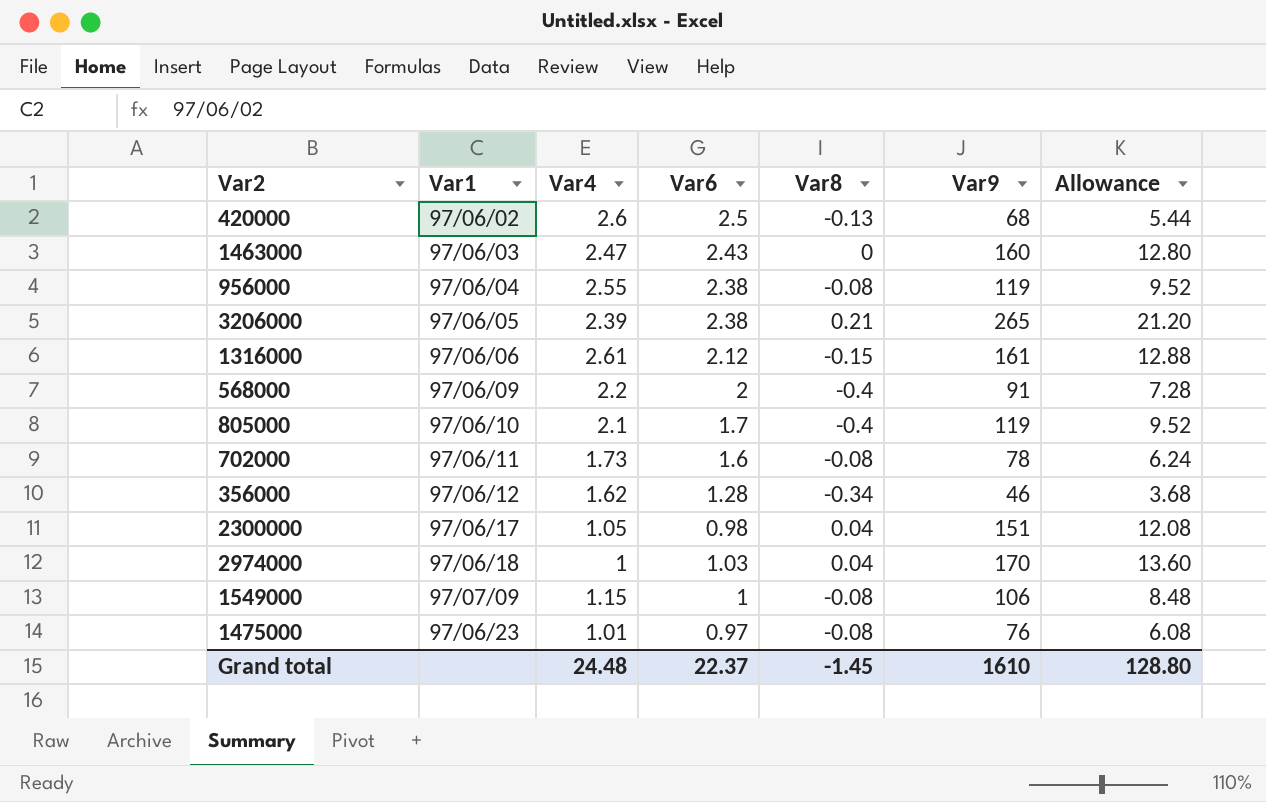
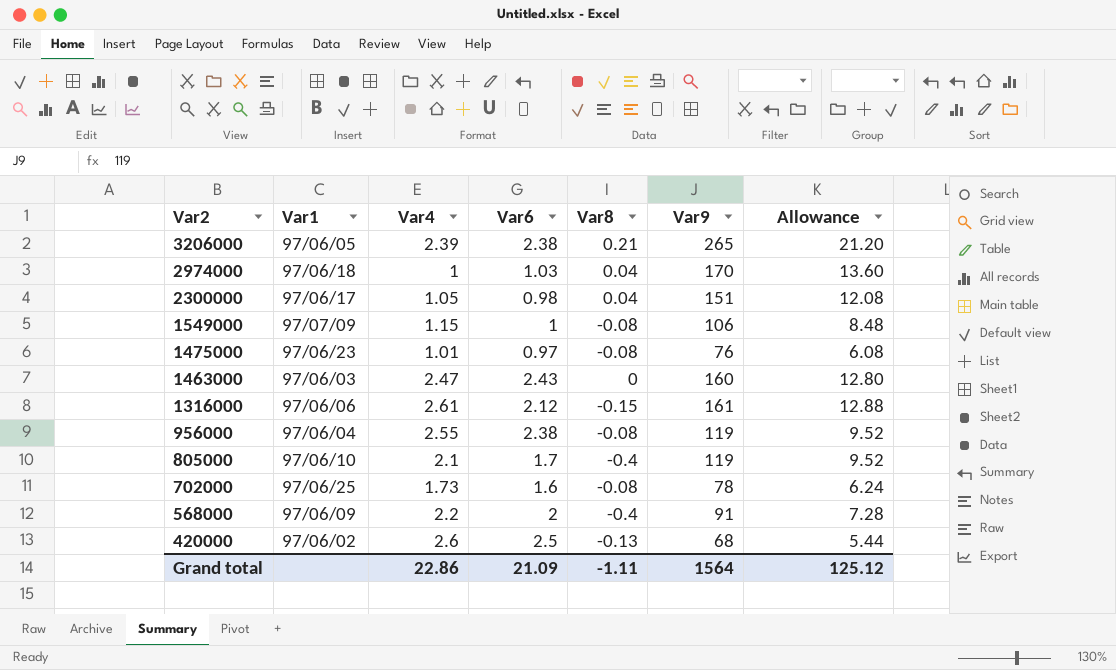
row order: none -> Var2 descending
row 356000: 97/06/12 | 1.62 | 1.28 | -0.34 | 46 | 3.68 -> none
702000 | Var1: 97/06/11 -> 97/06/25
Grand total | Var4: 24.48 -> 22.86
Grand total | Var6: 22.37 -> 21.09
Grand total | Var8: -1.45 -> -1.11
Grand total | Var9: 1610 -> 1564
Grand total | Allowance: 128.80 -> 125.12

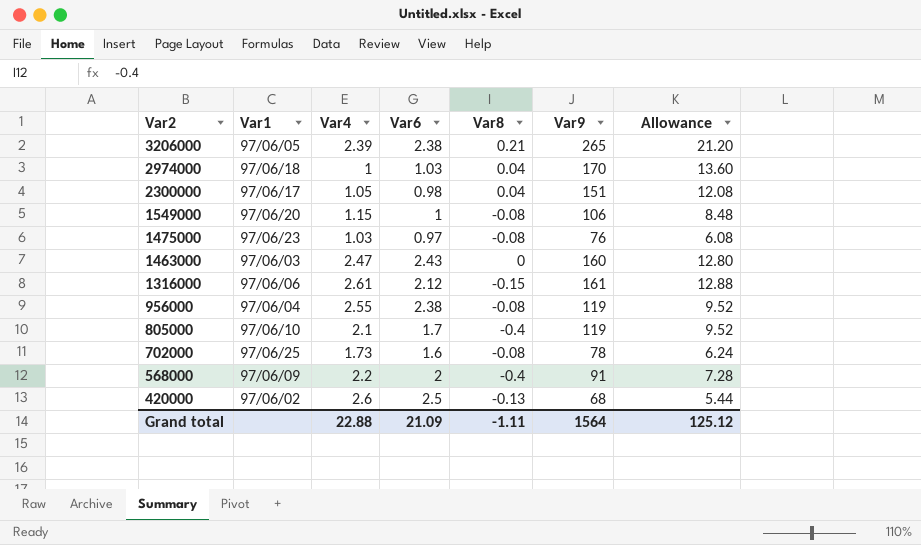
1549000 | Var1: 97/07/09 -> 97/06/20
1475000 | Var4: 1.01 -> 1.03
Grand total | Var4: 22.86 -> 22.88

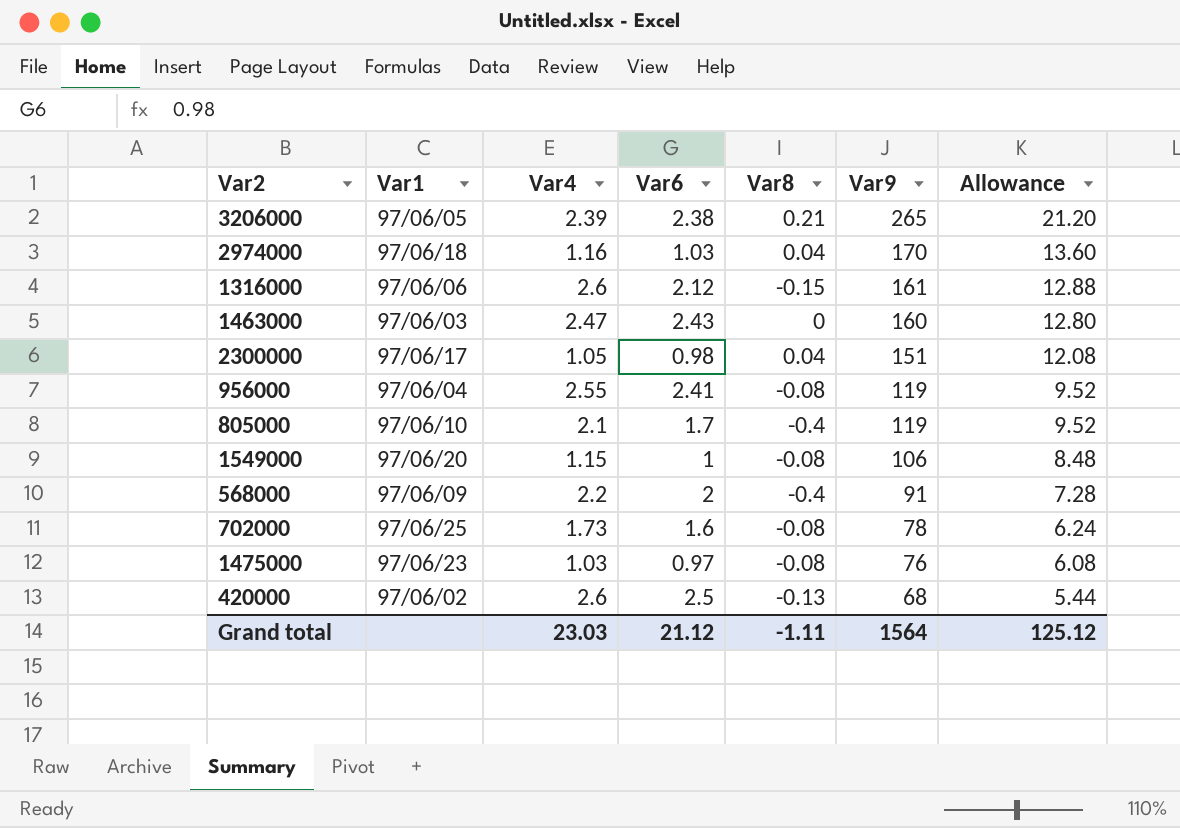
row order: Var2 descending -> Var9 descending
2974000 | Var4: 1 -> 1.16
1316000 | Var4: 2.61 -> 2.6
956000 | Var6: 2.38 -> 2.41
Grand total | Var4: 22.88 -> 23.03
Grand total | Var6: 21.09 -> 21.12

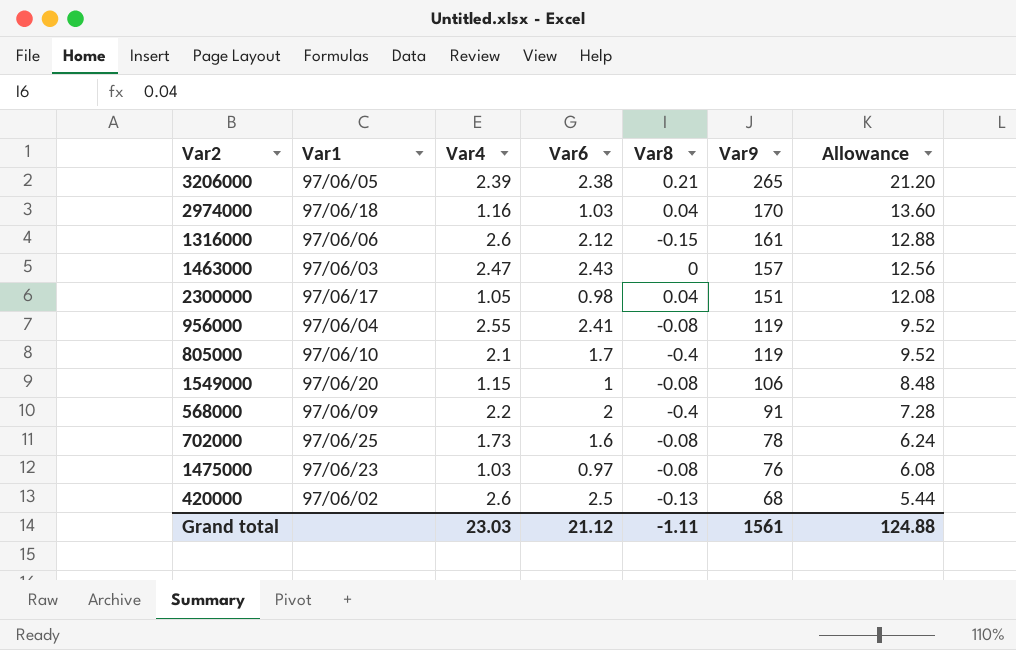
1463000 | Var9: 160 -> 157
1463000 | Allowance: 12.80 -> 12.56
Grand total | Var9: 1564 -> 1561
Grand total | Allowance: 125.12 -> 124.88

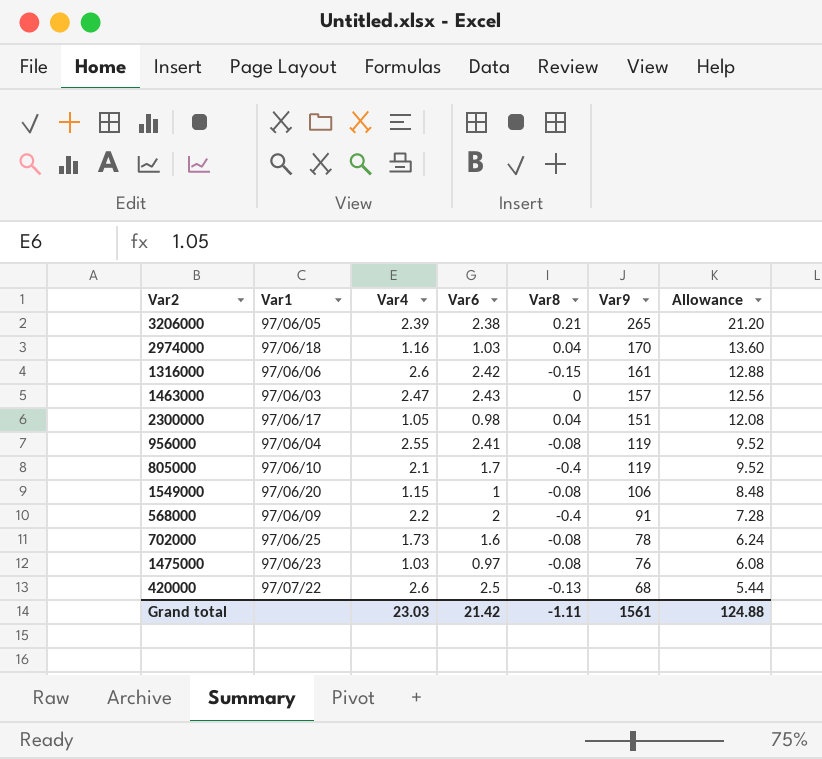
1316000 | Var6: 2.12 -> 2.42
420000 | Var1: 97/06/02 -> 97/07/22
Grand total | Var6: 21.12 -> 21.42

